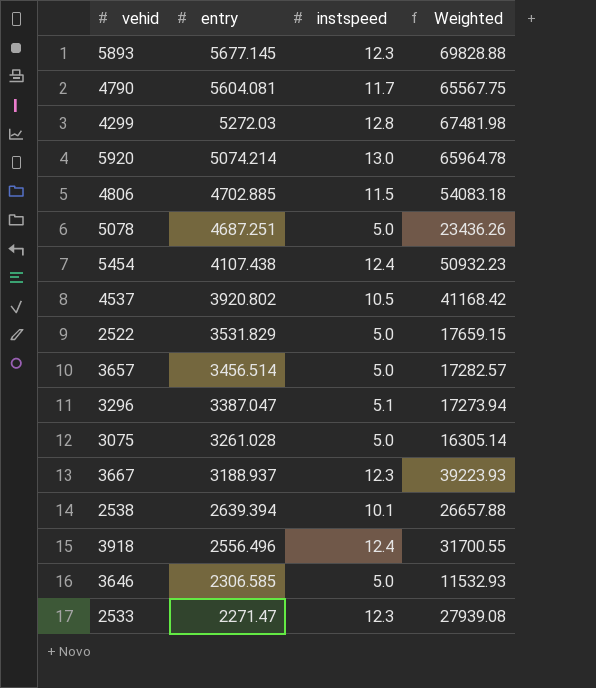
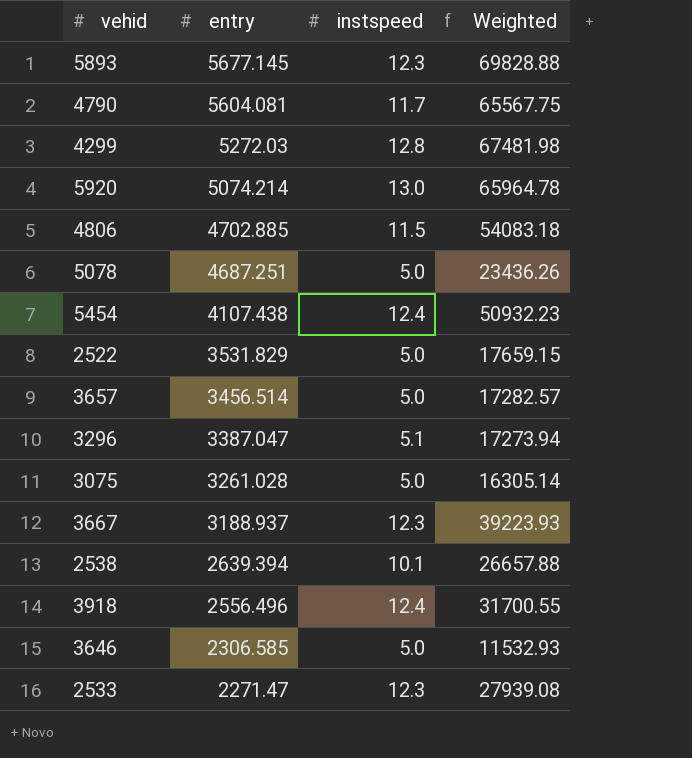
row 4537: 3920.802 | 10.5 | 41168.42 -> none

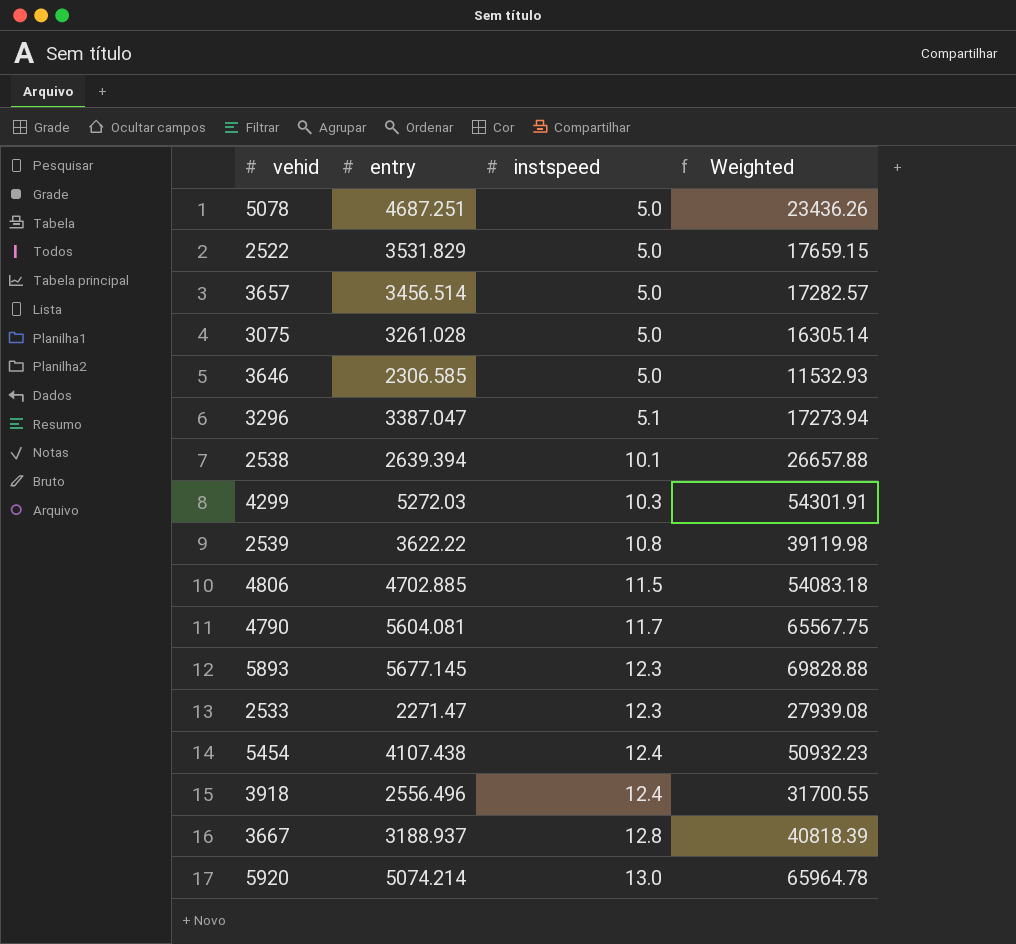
row order: entry descending -> instspeed ascending
4299 | instspeed: 12.8 -> 10.3
4299 | Weighted: 67481.98 -> 54301.91
row 2539: none -> 3622.22 | 10.8 | 39119.98
3667 | instspeed: 12.3 -> 12.8
3667 | Weighted: 39223.93 -> 40818.39

